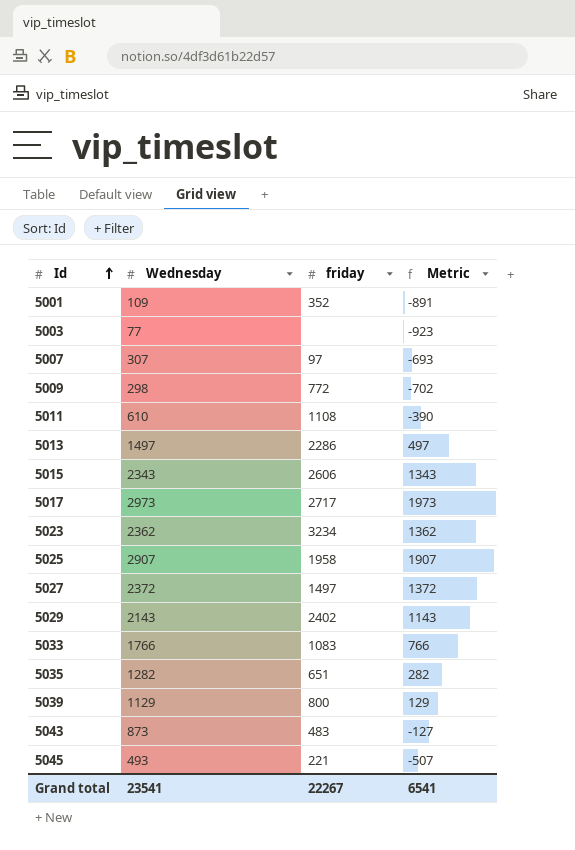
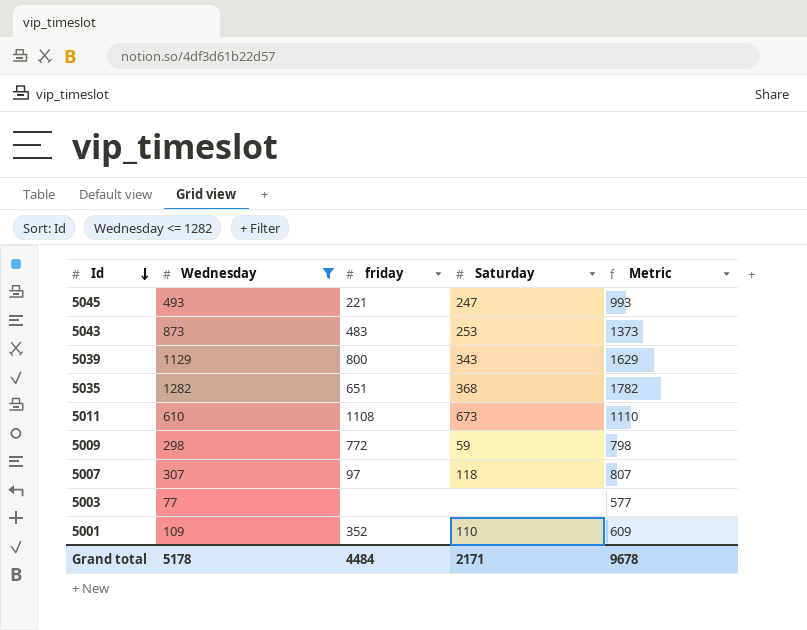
filter: none -> Wednesday <= 1282
row order: Id ascending -> Id descending
column Saturday | position: none -> 4
column Metric | formula: [Wednesday] - 1000 -> [Wednesday] + 500
Grand total | Wednesday: 23541 -> 5178
Grand total | friday: 22267 -> 4484
Grand total | Metric: 6541 -> 9678

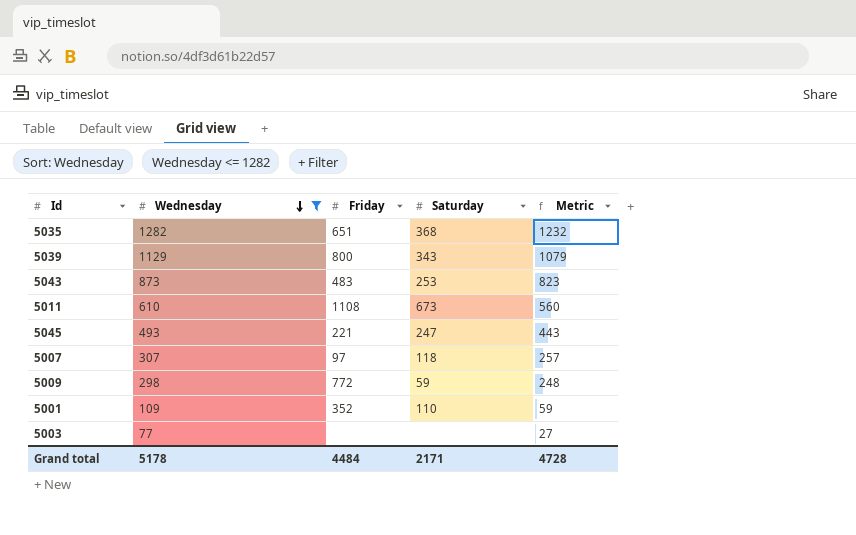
row order: Id descending -> Wednesday descending
column name: friday -> Friday
column Metric | formula: [Wednesday] + 500 -> [Wednesday] - 50
Grand total | Metric: 9678 -> 4728

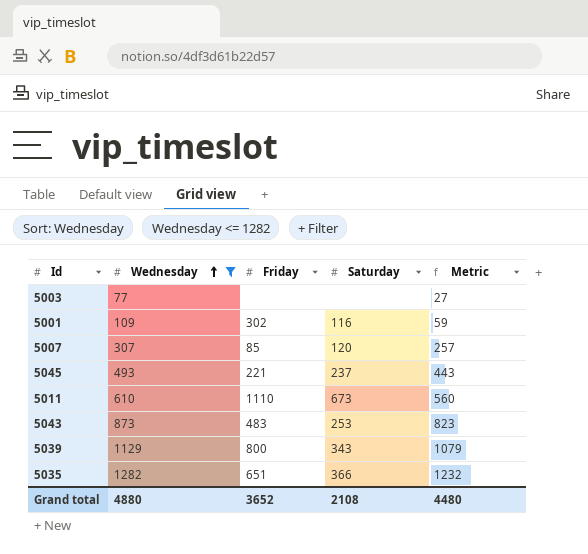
row order: Wednesday descending -> Wednesday ascending
row 5009: 298 | 772 | 59 | 248 -> none
5001 | Friday: 352 -> 302
5001 | Saturday: 110 -> 116
5007 | Friday: 97 -> 85
5007 | Saturday: 118 -> 120
5045 | Saturday: 247 -> 237
5011 | Friday: 1108 -> 1110
5035 | Saturday: 368 -> 366
Grand total | Wednesday: 5178 -> 4880
Grand total | Friday: 4484 -> 3652
Grand total | Saturday: 2171 -> 2108
Grand total | Metric: 4728 -> 4480

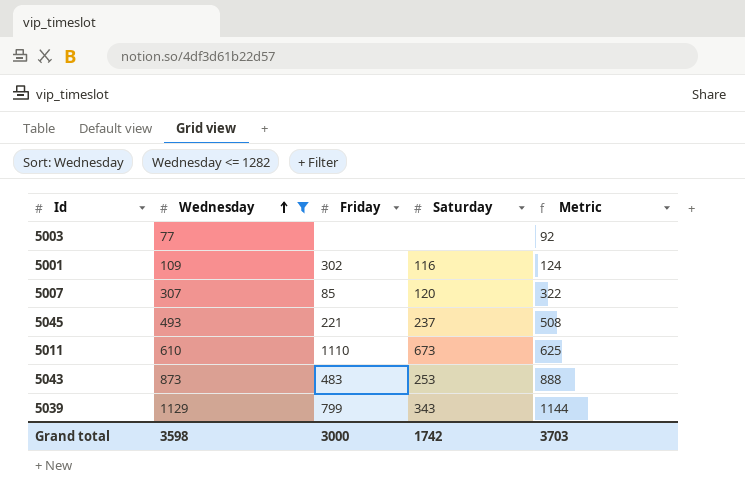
column Metric | formula: [Wednesday] - 50 -> [Wednesday] + 15
row 5035: 1282 | 651 | 366 | 1232 -> none
5039 | Friday: 800 -> 799
Grand total | Wednesday: 4880 -> 3598
Grand total | Friday: 3652 -> 3000
Grand total | Saturday: 2108 -> 1742
Grand total | Metric: 4480 -> 3703

